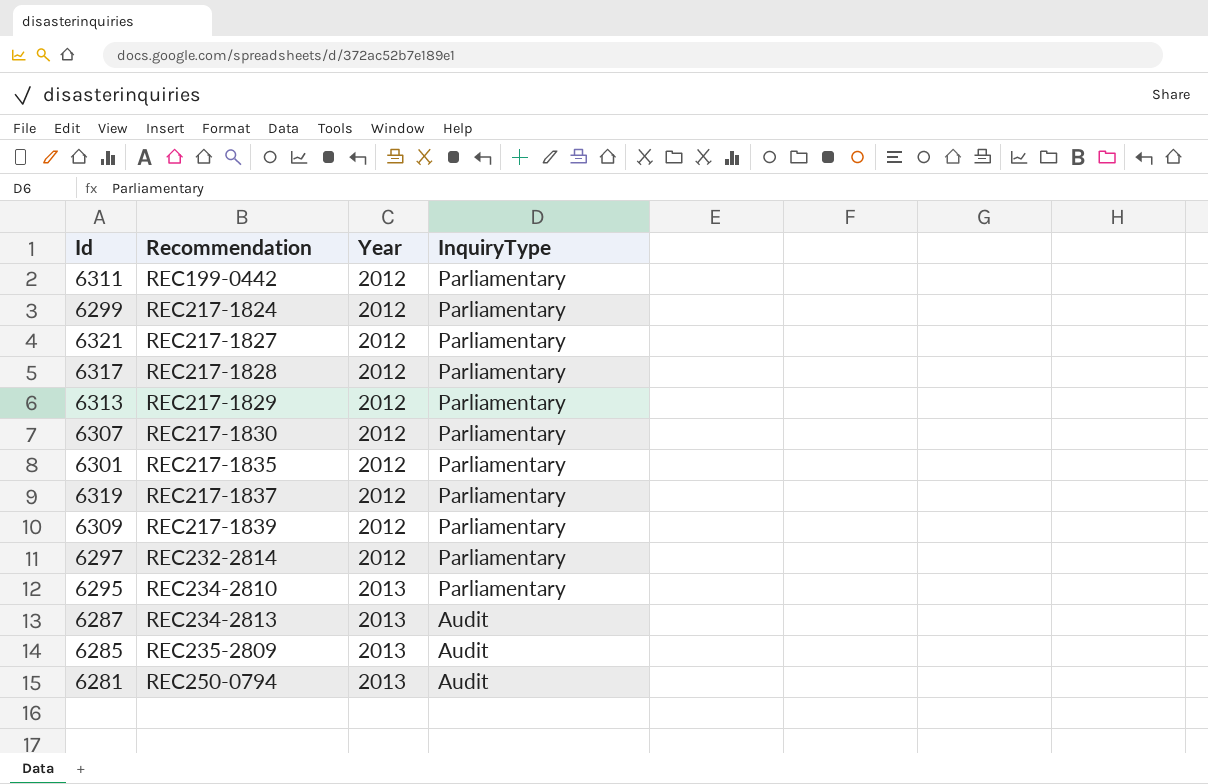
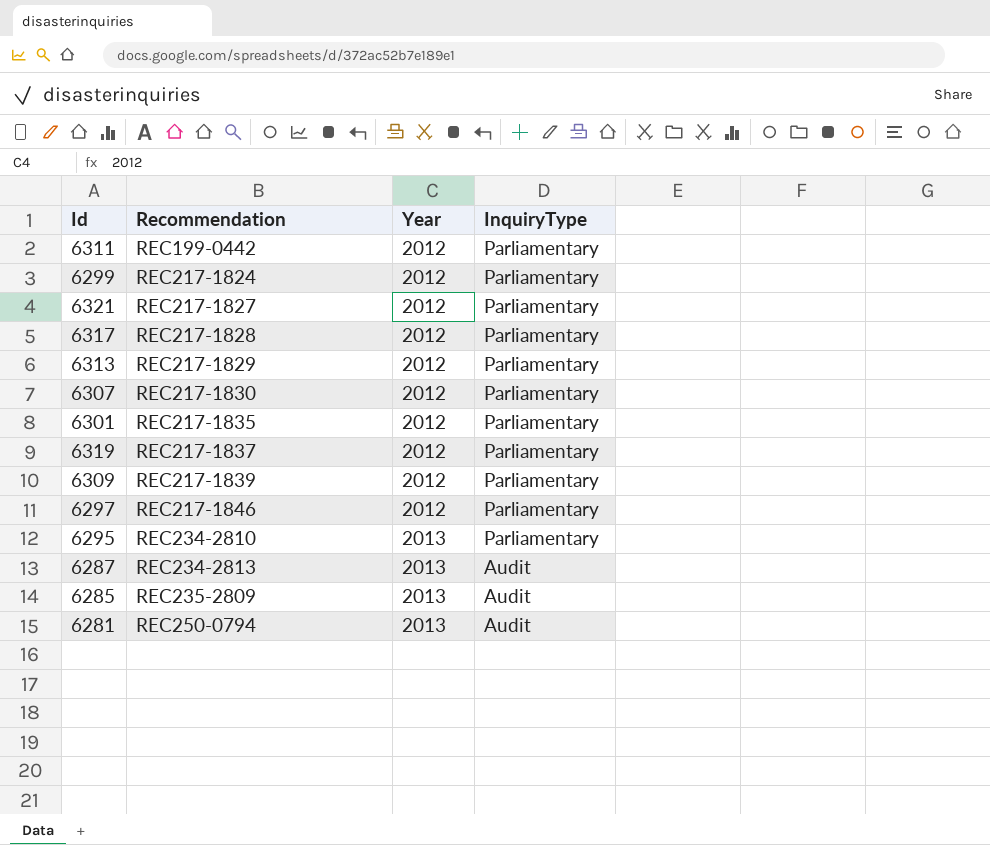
6297 | Recommendation: REC232-2814 -> REC217-1846

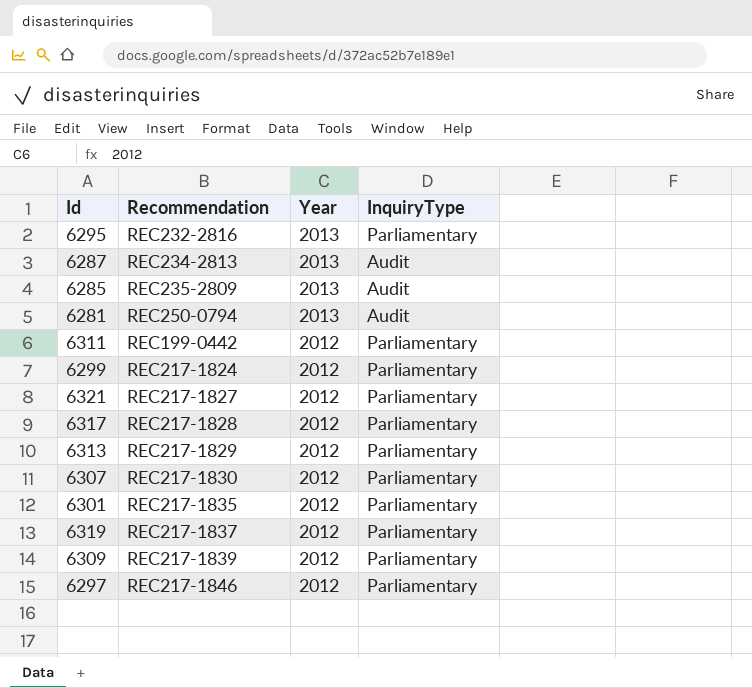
row order: Recommendation ascending -> Year descending
6295 | Recommendation: REC234-2810 -> REC232-2816

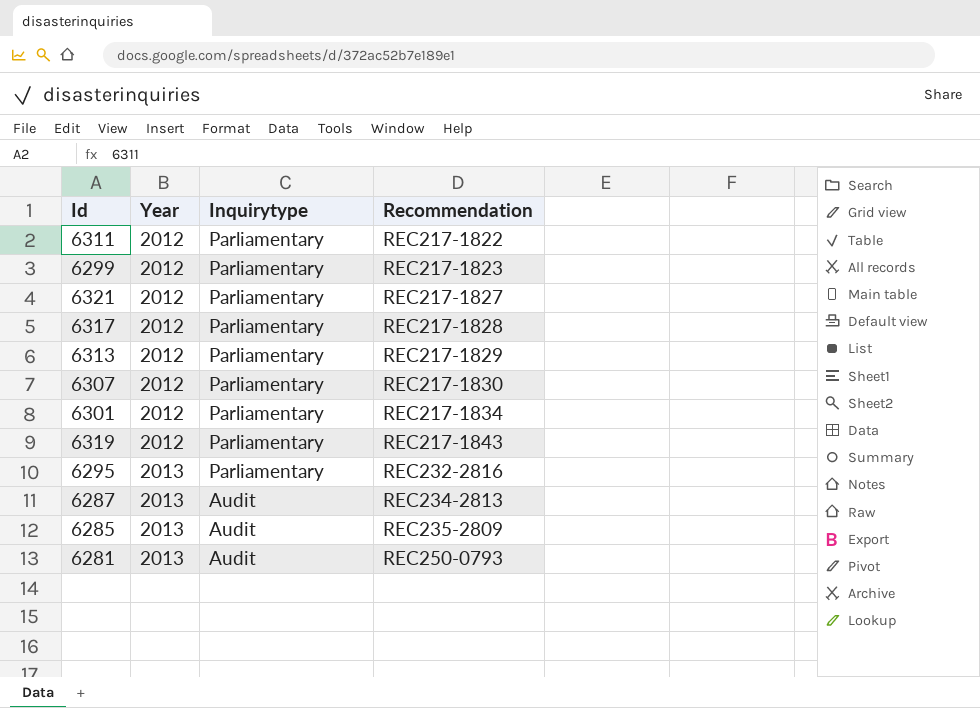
row order: Year descending -> Year ascending
column name: InquiryType -> Inquirytype
column Recommendation | position: 2 -> 4
row 6309: REC217-1839 | 2012 | Parliamentary -> none
row 6297: REC217-1846 | 2012 | Parliamentary -> none
6311 | Recommendation: REC199-0442 -> REC217-1822
6299 | Recommendation: REC217-1824 -> REC217-1823
6301 | Recommendation: REC217-1835 -> REC217-1834
6319 | Recommendation: REC217-1837 -> REC217-1843
6281 | Recommendation: REC250-0794 -> REC250-0793

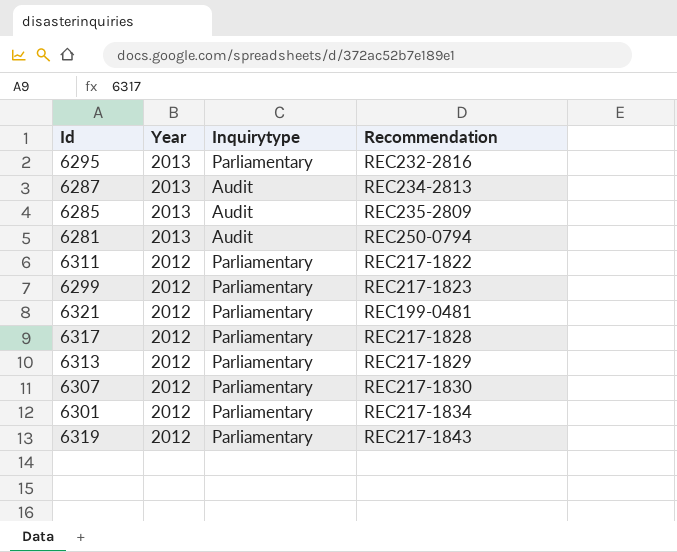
row order: Year ascending -> Year descending
6281 | Recommendation: REC250-0793 -> REC250-0794
6321 | Recommendation: REC217-1827 -> REC199-0481

